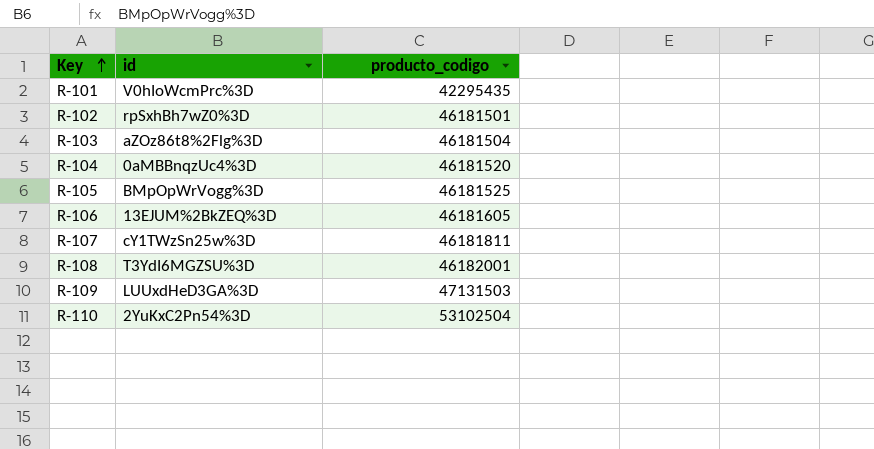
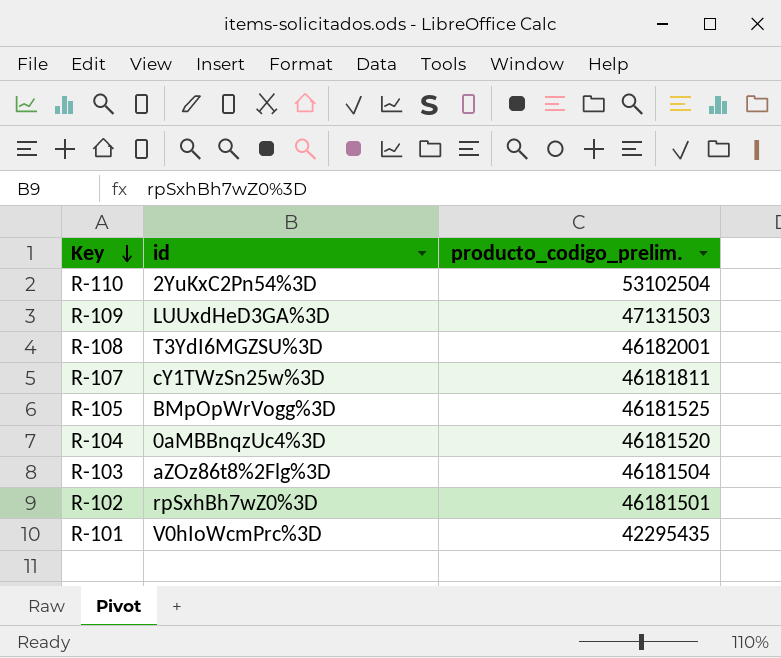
row order: Key ascending -> Key descending
column name: producto_codigo -> producto_codigo_prelim.
row R-106: 13EJUM%2BkZEQ%3D | 46181605 -> none

